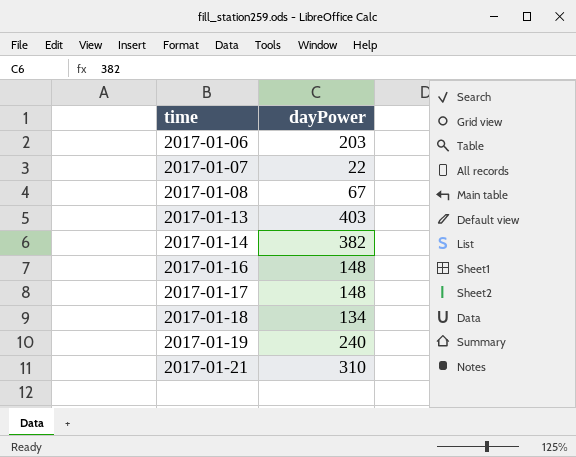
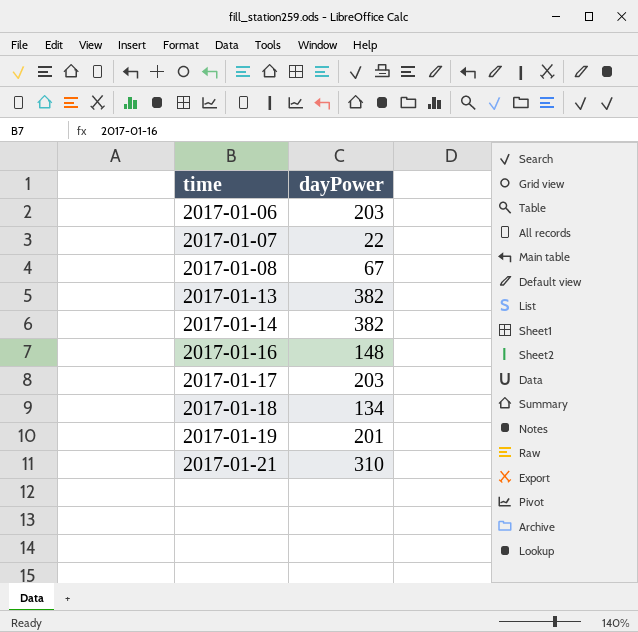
2017-01-13 | dayPower: 403 -> 382
2017-01-17 | dayPower: 148 -> 203
2017-01-19 | dayPower: 240 -> 201

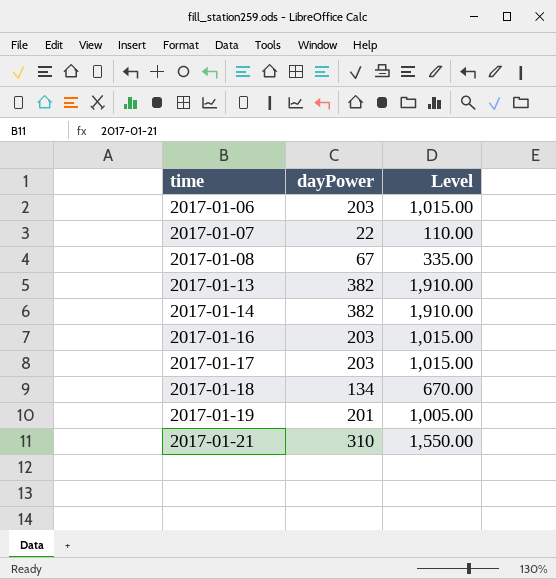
column Level | formula: none -> [dayPower] * 5
2017-01-16 | dayPower: 148 -> 203

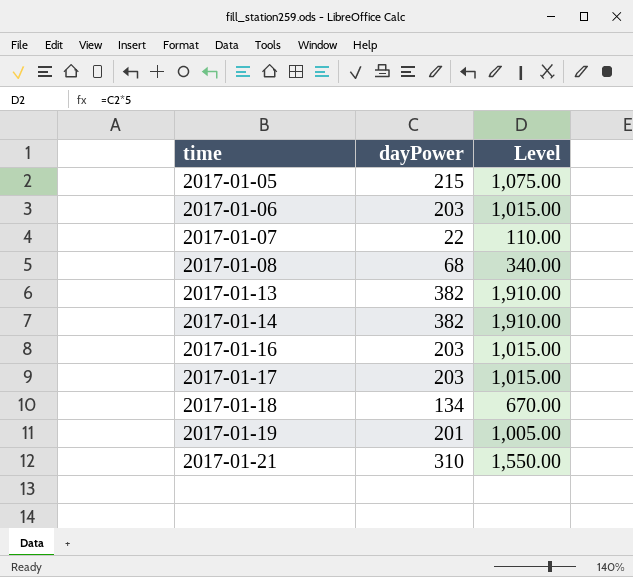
row 2017-01-05: none -> 215 | 1,075.00
2017-01-08 | dayPower: 67 -> 68
2017-01-08 | Level: 335.00 -> 340.00

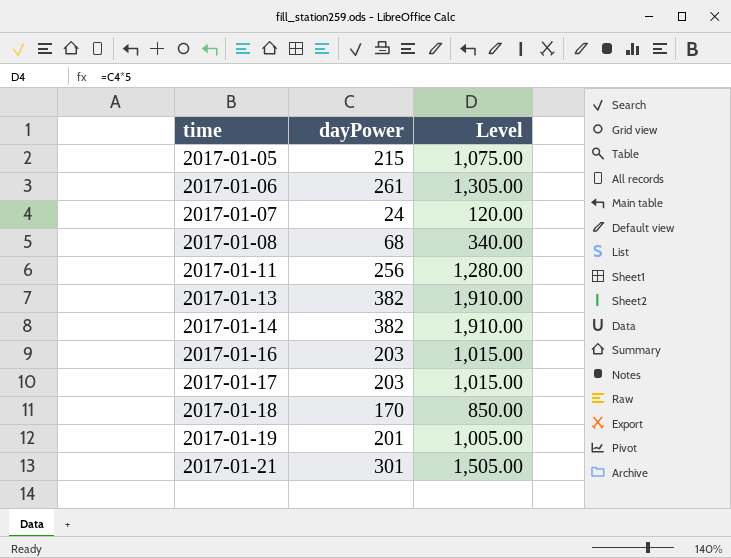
2017-01-06 | dayPower: 203 -> 261
2017-01-06 | Level: 1,015.00 -> 1,305.00
2017-01-07 | dayPower: 22 -> 24
2017-01-07 | Level: 110.00 -> 120.00
row 2017-01-11: none -> 256 | 1,280.00
2017-01-18 | dayPower: 134 -> 170
2017-01-18 | Level: 670.00 -> 850.00
2017-01-21 | dayPower: 310 -> 301
2017-01-21 | Level: 1,550.00 -> 1,505.00

